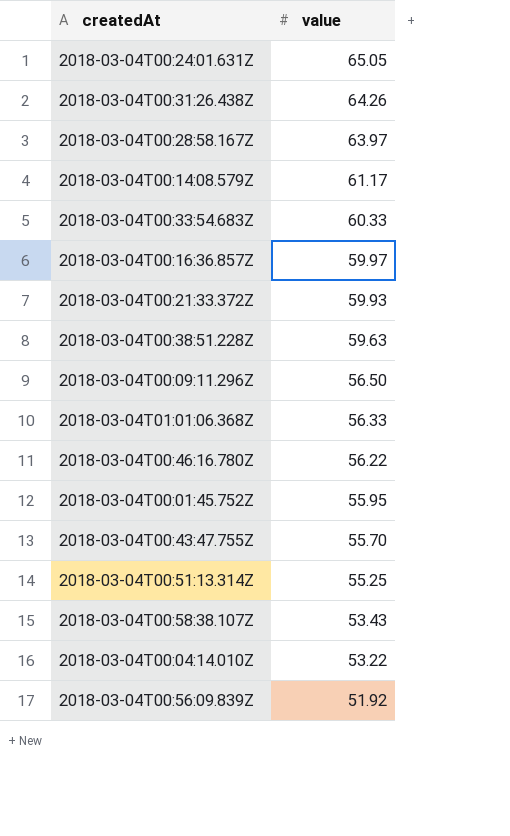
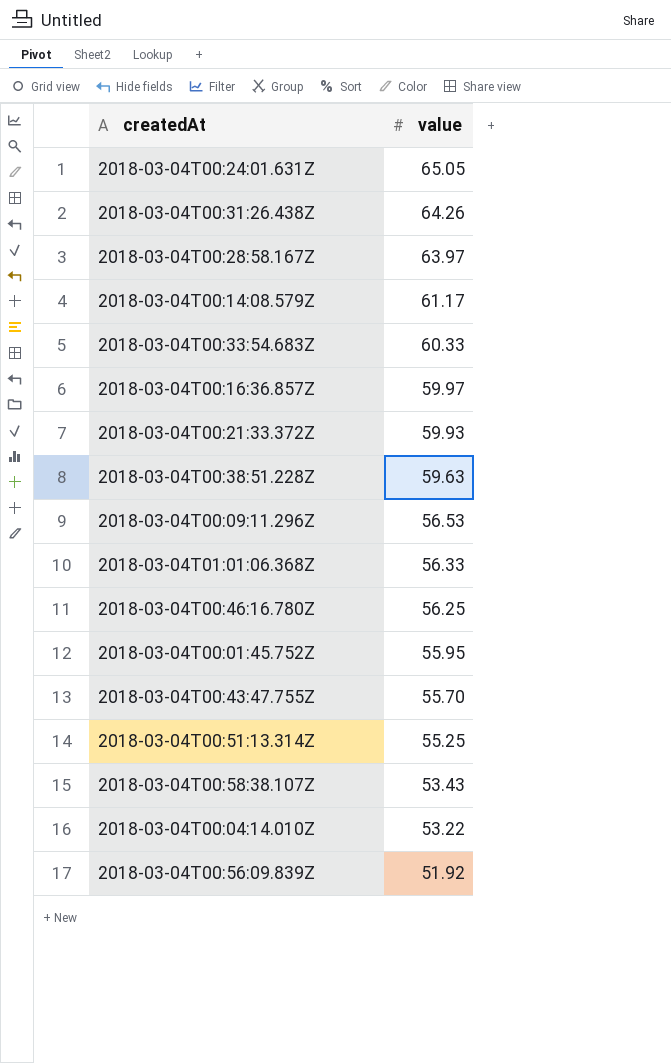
2018-03-04T00:09:11.296Z | value: 56.50 -> 56.53
2018-03-04T00:46:16.780Z | value: 56.22 -> 56.25

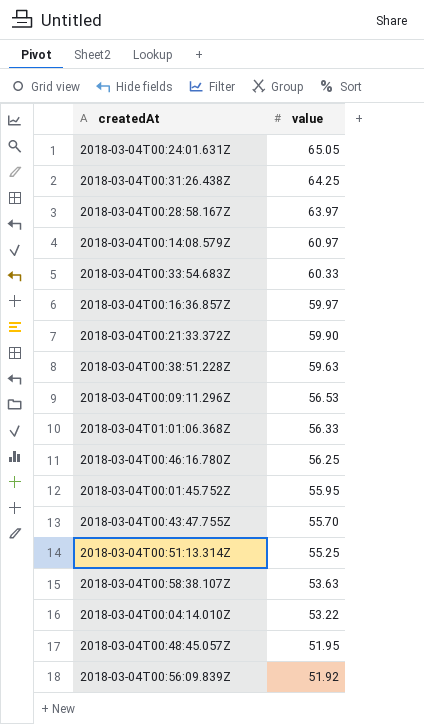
2018-03-04T00:31:26.438Z | value: 64.26 -> 64.25
2018-03-04T00:14:08.579Z | value: 61.17 -> 60.97
2018-03-04T00:21:33.372Z | value: 59.93 -> 59.90
2018-03-04T00:58:38.107Z | value: 53.43 -> 53.63
row 2018-03-04T00:48:45.057Z: none -> 51.95

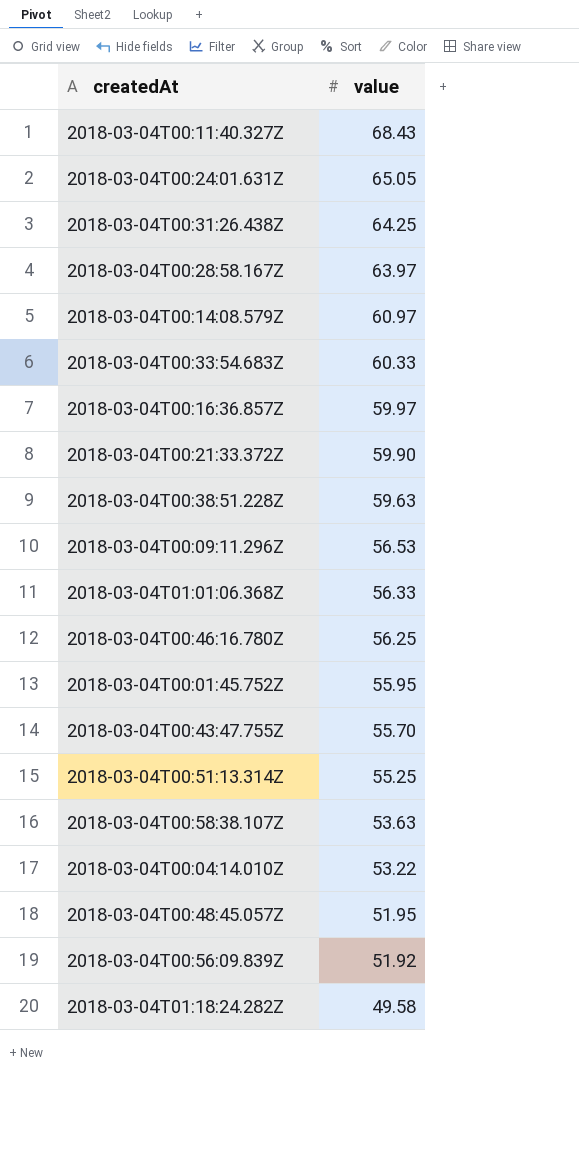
row 2018-03-04T00:11:40.327Z: none -> 68.43
row 2018-03-04T01:18:24.282Z: none -> 49.58

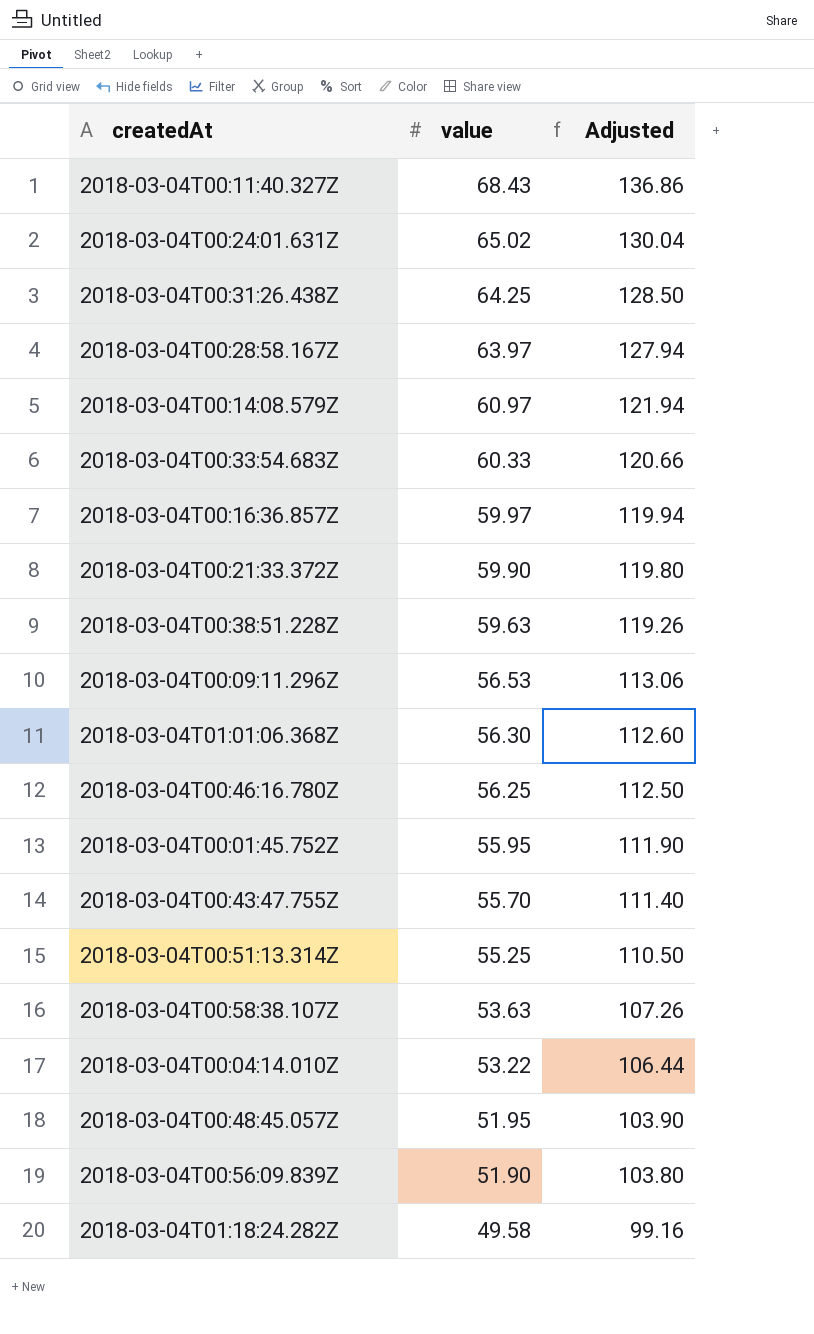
column Adjusted | formula: none -> [value] * 2
2018-03-04T00:24:01.631Z | value: 65.05 -> 65.02
2018-03-04T01:01:06.368Z | value: 56.33 -> 56.30
2018-03-04T00:56:09.839Z | value: 51.92 -> 51.90

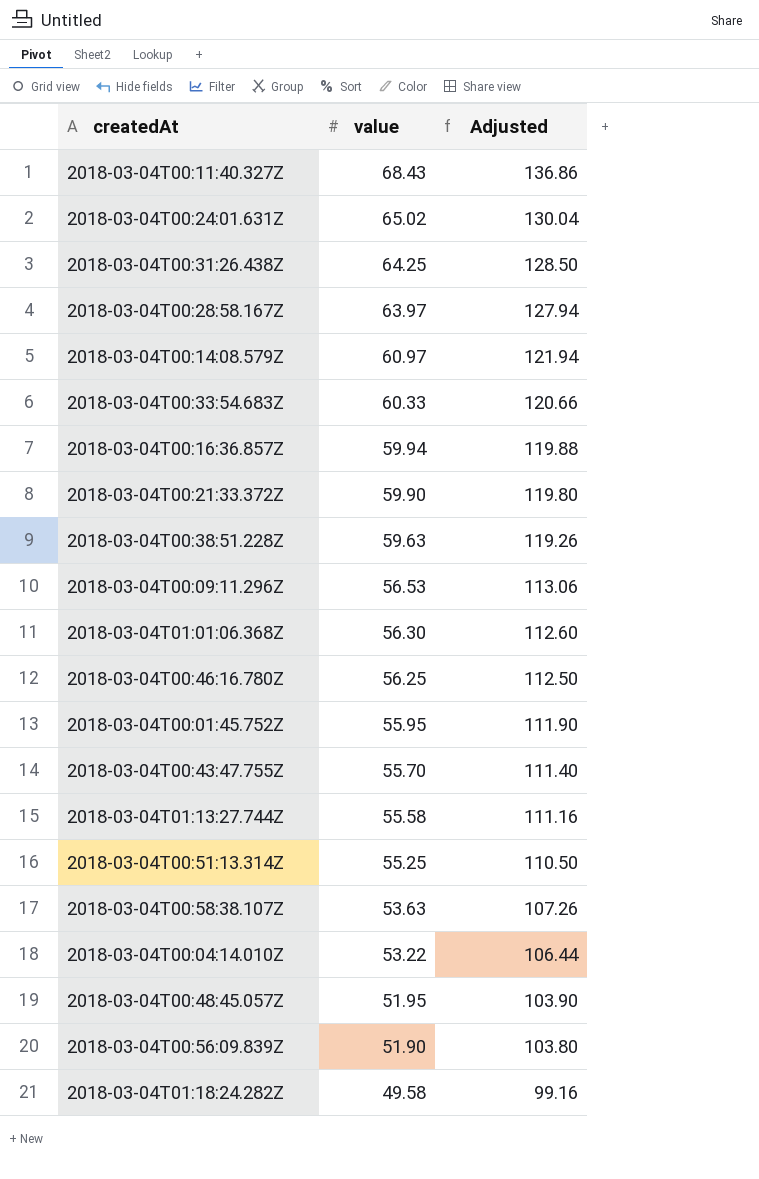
2018-03-04T00:16:36.857Z | value: 59.97 -> 59.94
2018-03-04T00:16:36.857Z | Adjusted: 119.94 -> 119.88
row 2018-03-04T01:13:27.744Z: none -> 55.58 | 111.16

